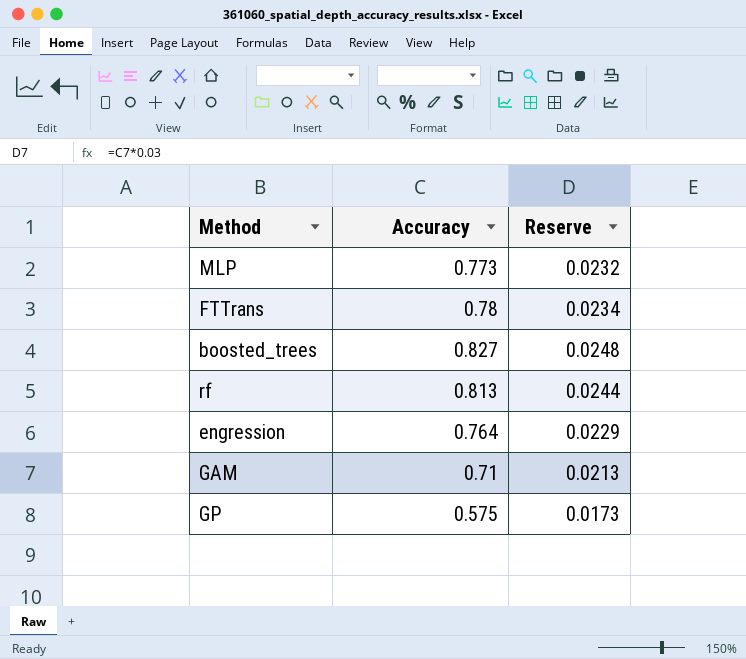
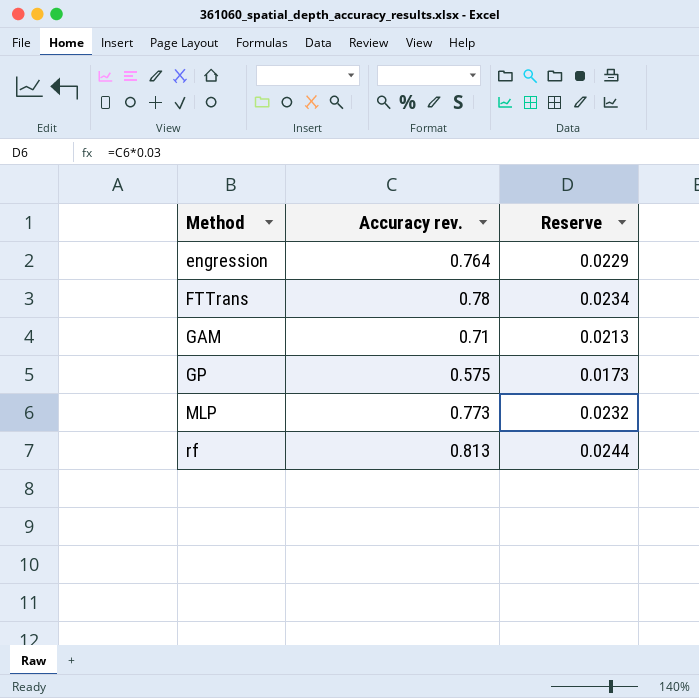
row order: none -> Method ascending
column name: Accuracy -> Accuracy rev.
row boosted_trees: 0.827 | 0.0248 -> none

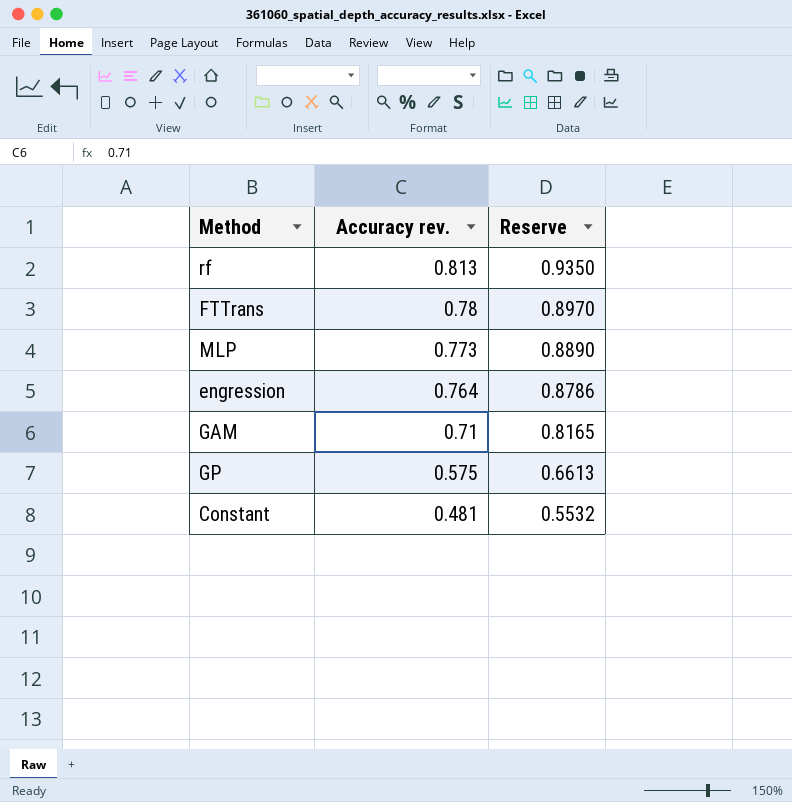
row order: Method ascending -> Accuracy rev. descending
column Reserve | formula: [Accuracy rev.] * 0.03 -> [Accuracy rev.] * 1.15
row Constant: none -> 0.481 | 0.5532

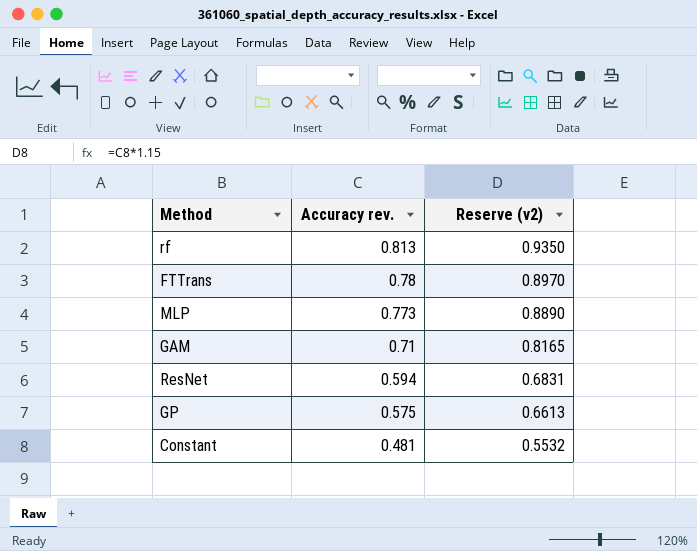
column name: Reserve -> Reserve (v2)
row engression: 0.764 | 0.8786 -> none
row ResNet: none -> 0.594 | 0.6831

